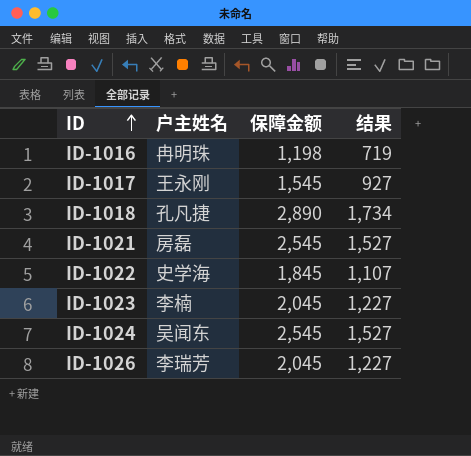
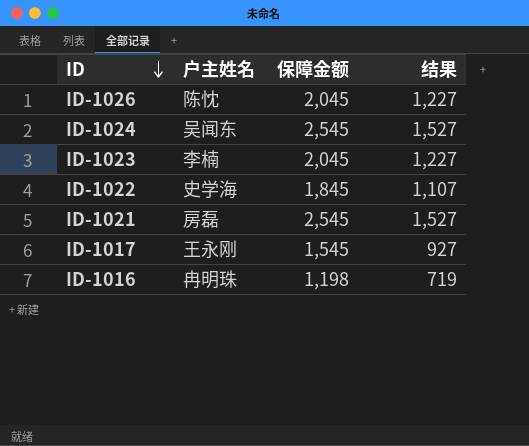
row order: ID ascending -> ID descending
row ID-1018: 孔凡捷 | 2,890 | 1,734 -> none
ID-1026 | 户主姓名: 李瑞芳 -> 陈忱

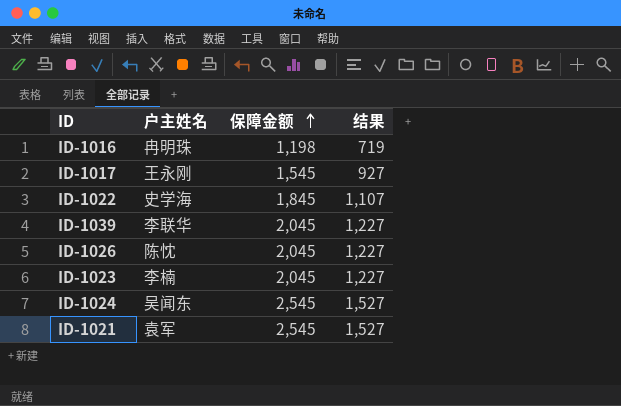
row order: ID descending -> 保障金额 ascending
row ID-1039: none -> 李联华 | 2,045 | 1,227
ID-1021 | 户主姓名: 房磊 -> 袁军

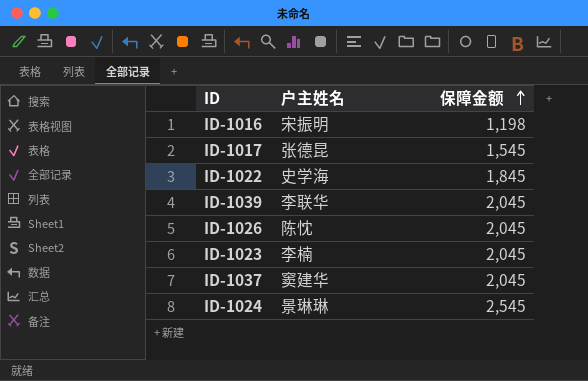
column 结果 | formula: [保障金额] * 0.6 -> none
row ID-1021: 袁军 | 2,545 | 1,527 -> none
ID-1016 | 户主姓名: 冉明珠 -> 宋振明
ID-1017 | 户主姓名: 王永刚 -> 张德昆
row ID-1037: none -> 窦建华 | 2,045
ID-1024 | 户主姓名: 吴闻东 -> 景琳琳

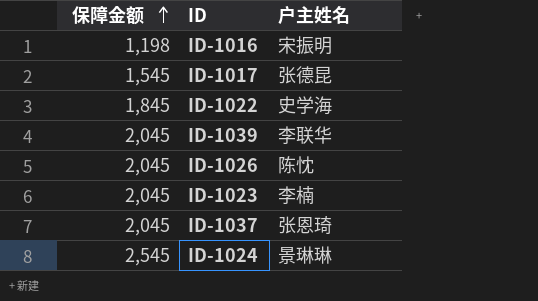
column 保障金额 | position: 3 -> 1
ID-1037 | 户主姓名: 窦建华 -> 张恩琦

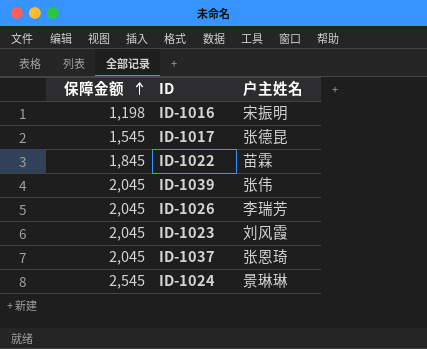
ID-1022 | 户主姓名: 史学海 -> 苗霖
ID-1039 | 户主姓名: 李联华 -> 张伟
ID-1026 | 户主姓名: 陈忱 -> 李瑞芳
ID-1023 | 户主姓名: 李楠 -> 刘风霞

